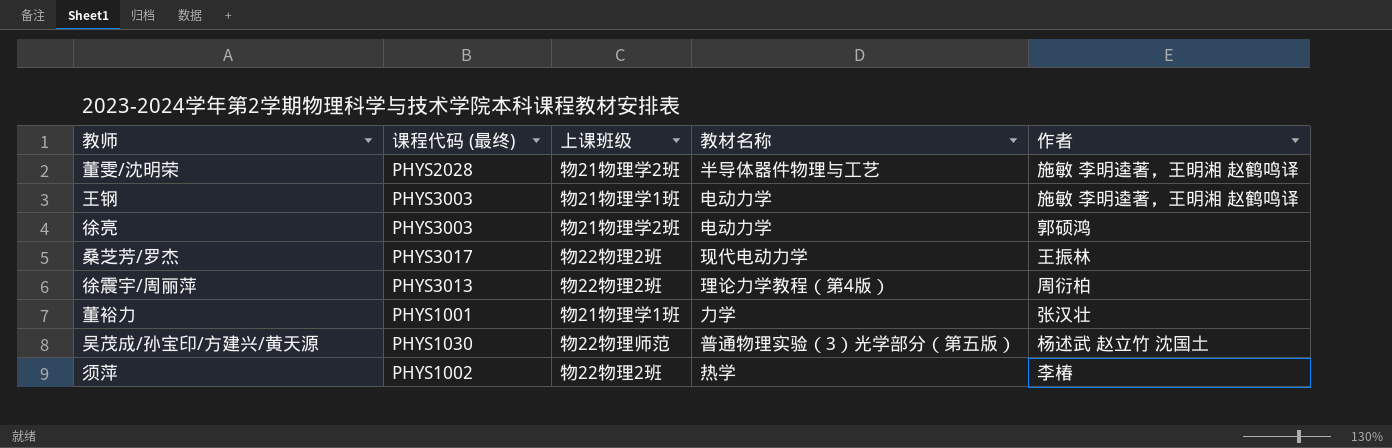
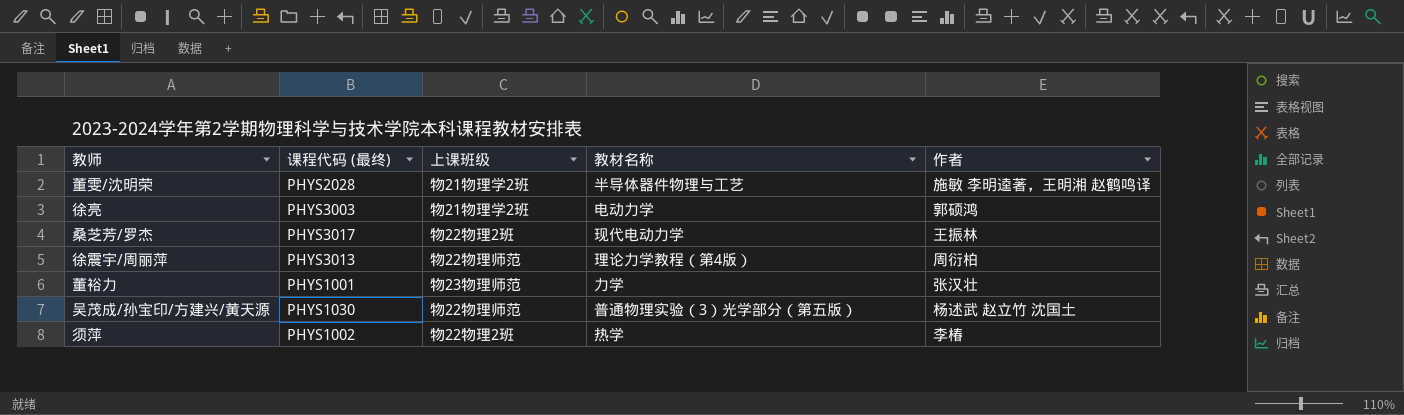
row 王钢: PHYS3003 | 物21物理学1班 | 电动力学 | 施敏 李明逵著，王明湘 赵鹤鸣译 -> none
徐震宇/周丽萍 | 上课班级: 物22物理2班 -> 物22物理师范
董裕力 | 上课班级: 物21物理学1班 -> 物23物理师范

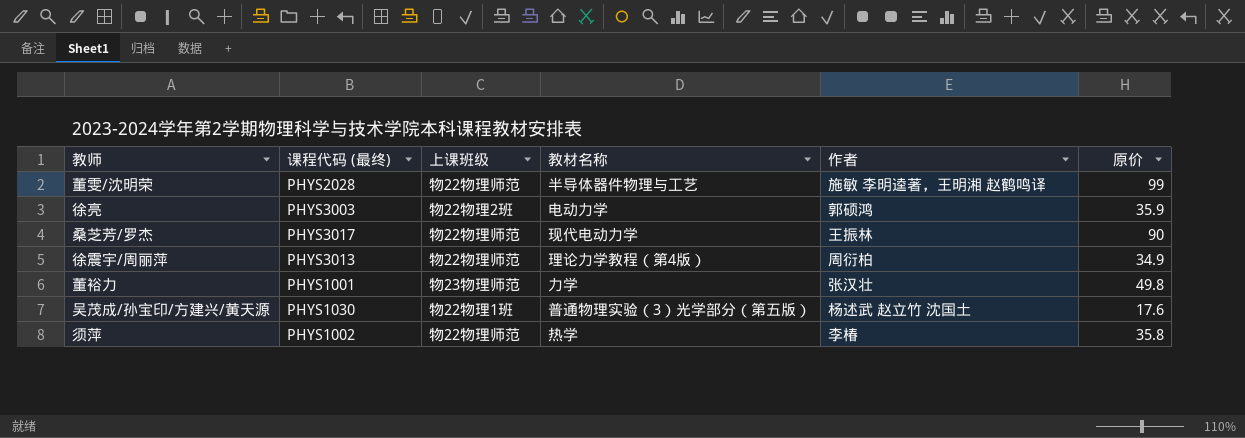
column 原价 | position: none -> 6
董雯/沈明荣 | 上课班级: 物21物理学2班 -> 物22物理师范
徐亮 | 上课班级: 物21物理学2班 -> 物22物理2班
桑芝芳/罗杰 | 上课班级: 物22物理2班 -> 物22物理师范
吴茂成/孙宝印/方建兴/黄天源 | 上课班级: 物22物理师范 -> 物22物理1班
须萍 | 上课班级: 物22物理2班 -> 物22物理师范

